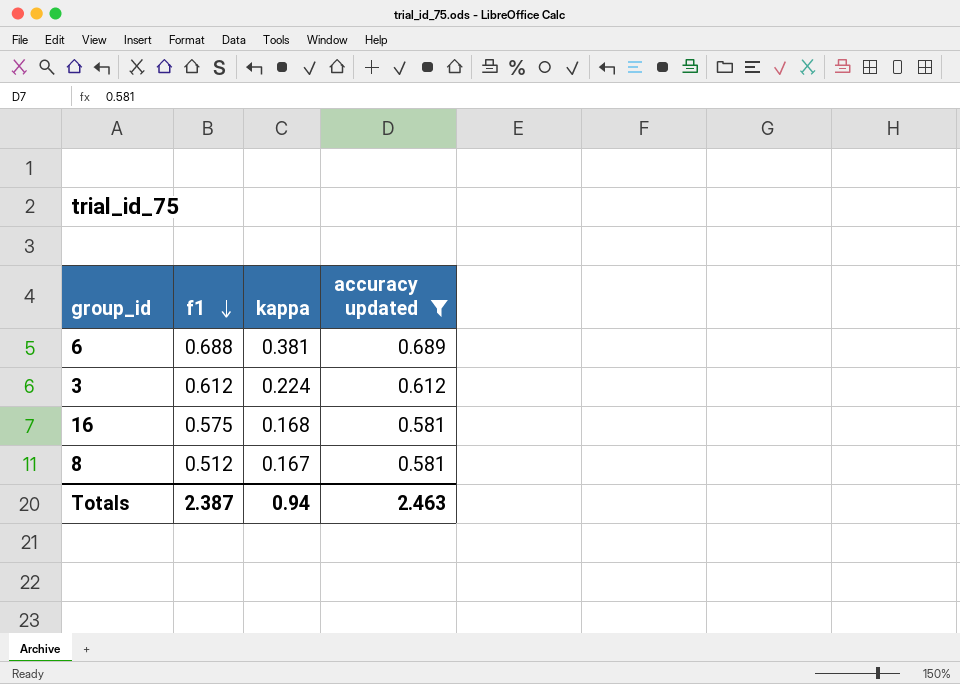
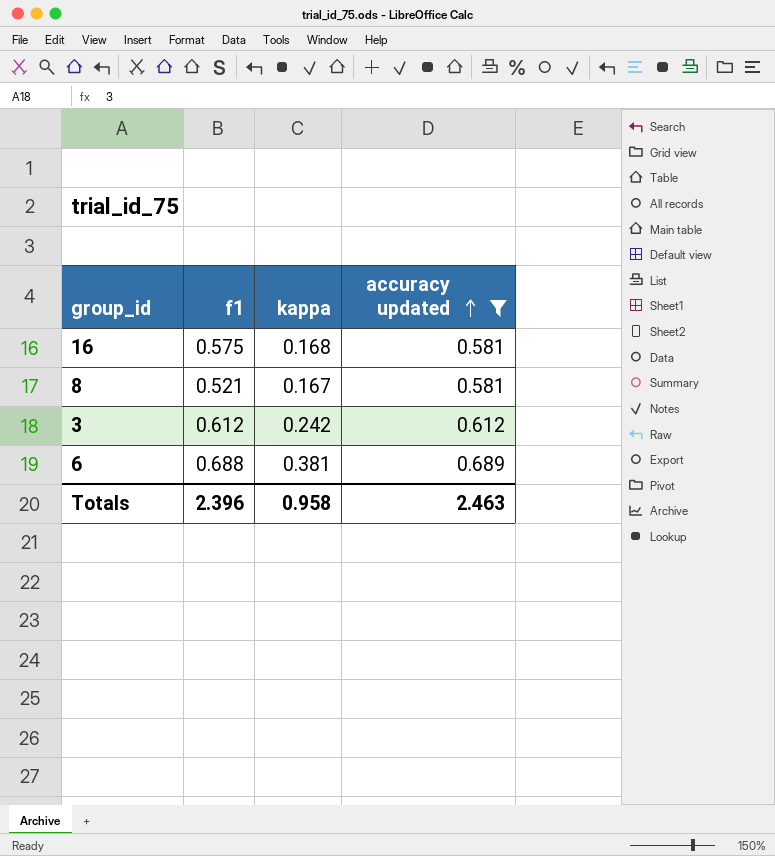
row order: f1 descending -> accuracy updated ascending
8 | f1: 0.512 -> 0.521
3 | kappa: 0.224 -> 0.242
Totals | f1: 2.387 -> 2.396
Totals | kappa: 0.94 -> 0.958

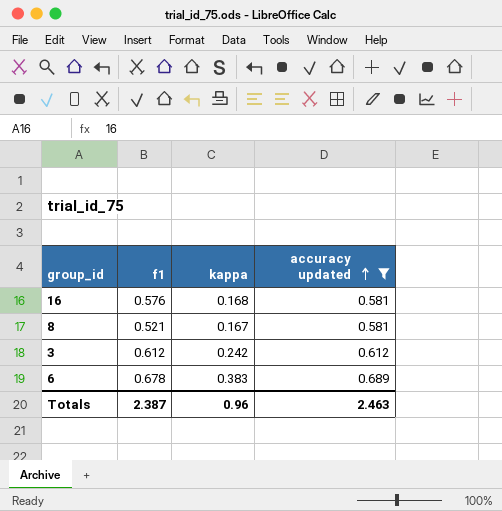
16 | f1: 0.575 -> 0.576
6 | f1: 0.688 -> 0.678
6 | kappa: 0.381 -> 0.383
Totals | f1: 2.396 -> 2.387
Totals | kappa: 0.958 -> 0.96

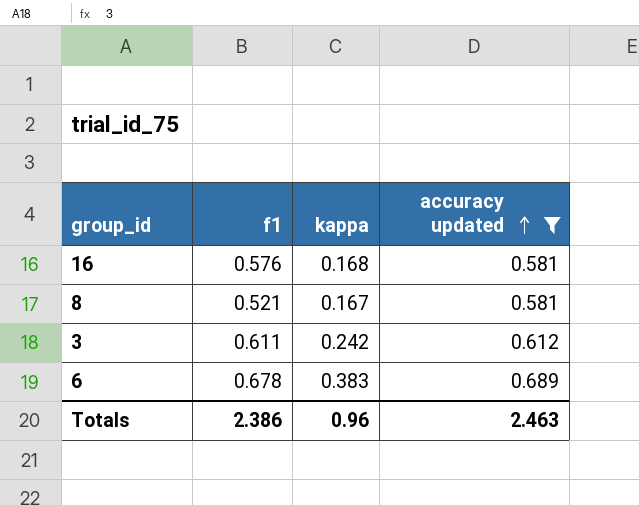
3 | f1: 0.612 -> 0.611
Totals | f1: 2.387 -> 2.386

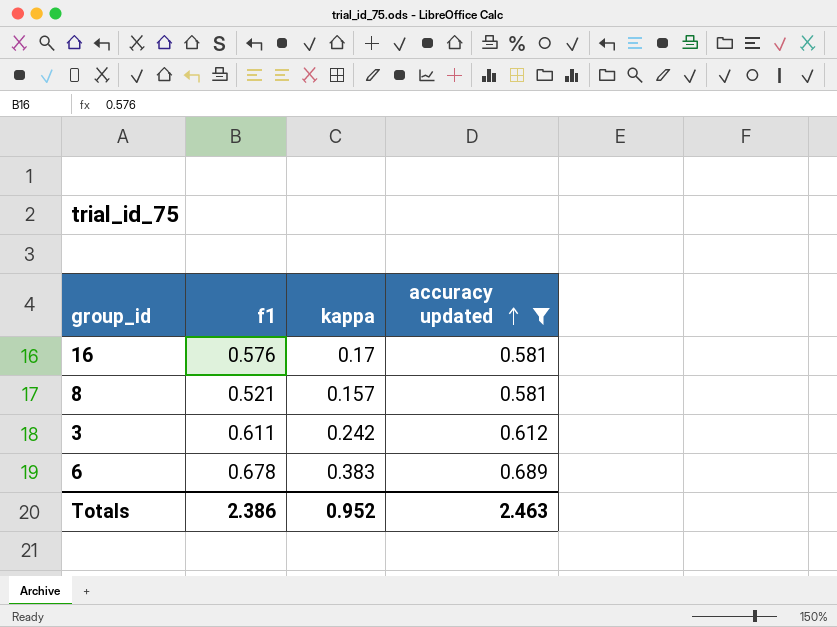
16 | kappa: 0.168 -> 0.17
8 | kappa: 0.167 -> 0.157
Totals | kappa: 0.96 -> 0.952

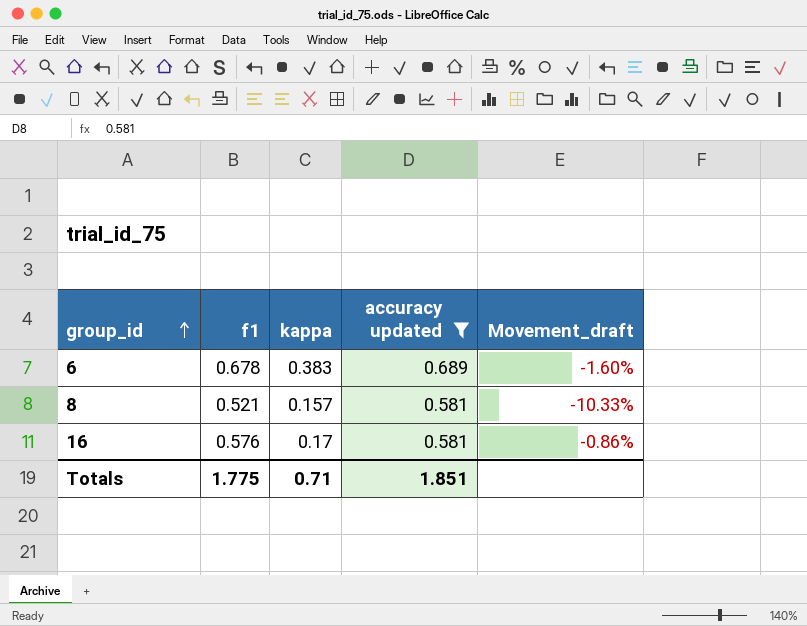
row order: accuracy updated ascending -> group_id ascending
column Movement_draft | formula: none -> ([f1] - [accuracy updated]) / [accuracy updated]
row 3: 0.611 | 0.242 | 0.612 -> none
Totals | f1: 2.386 -> 1.775
Totals | kappa: 0.952 -> 0.71
Totals | accuracy updated: 2.463 -> 1.851

